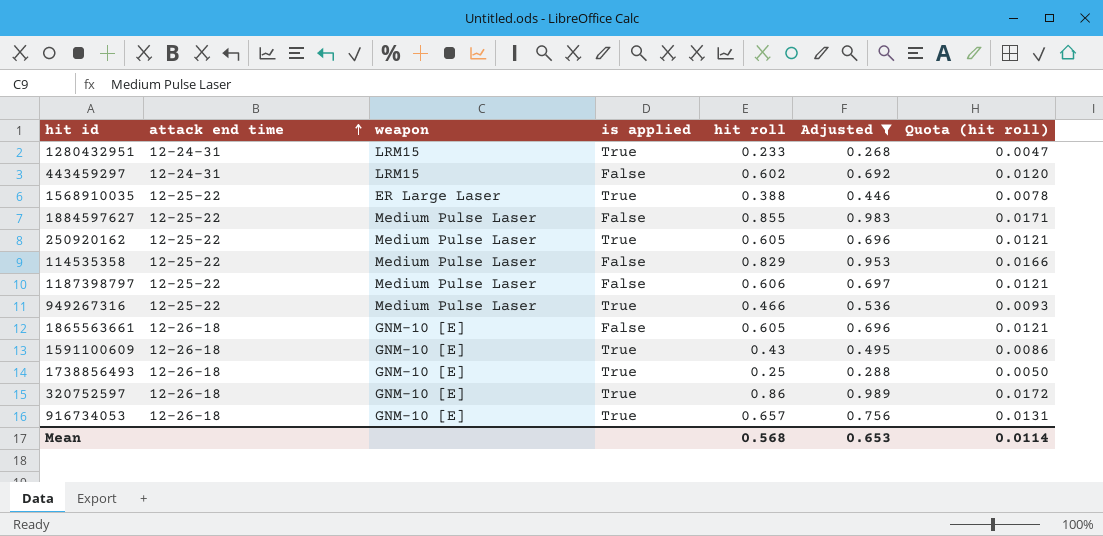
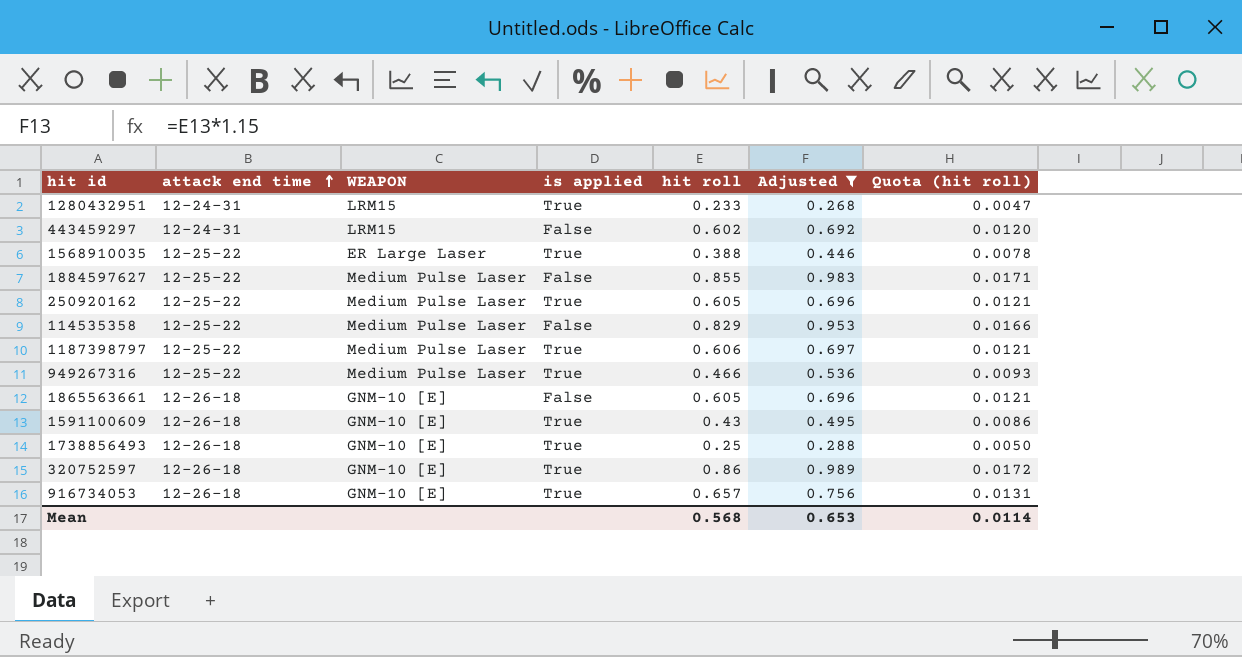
column name: weapon -> WEAPON
1187398797 | is applied: False -> True

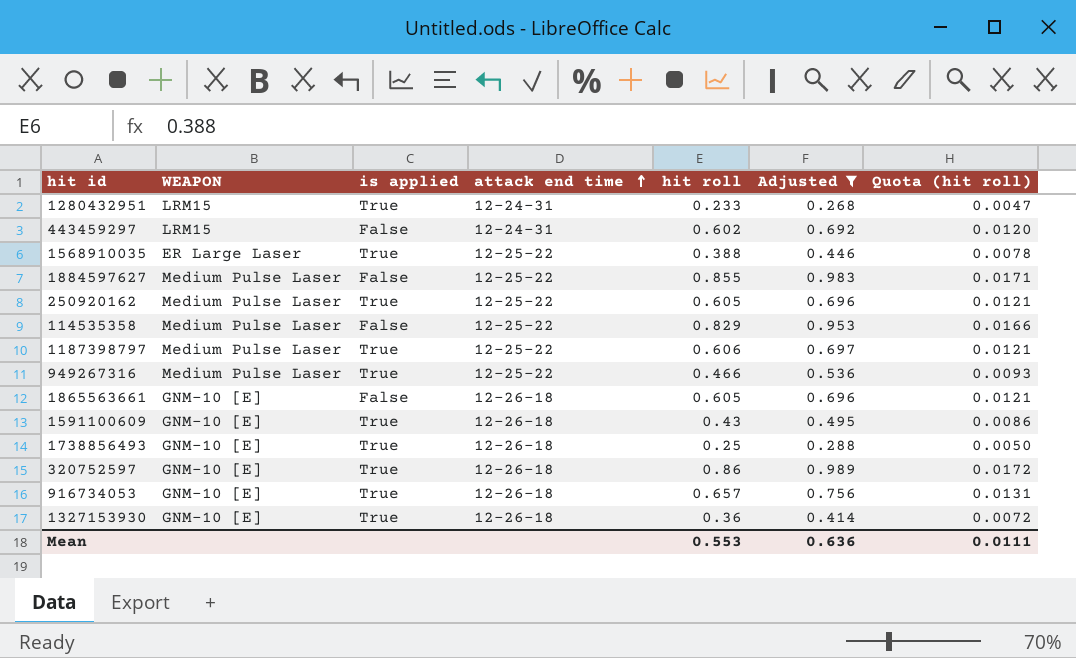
column attack end time | position: 2 -> 4
row 1327153930: none -> GNM-10 [E] | True | 12-26-18 | 0.36 | 0.414 | 0.0072
Mean | hit roll: 0.568 -> 0.553
Mean | Adjusted: 0.653 -> 0.636
Mean | Quota (hit roll): 0.0114 -> 0.0111

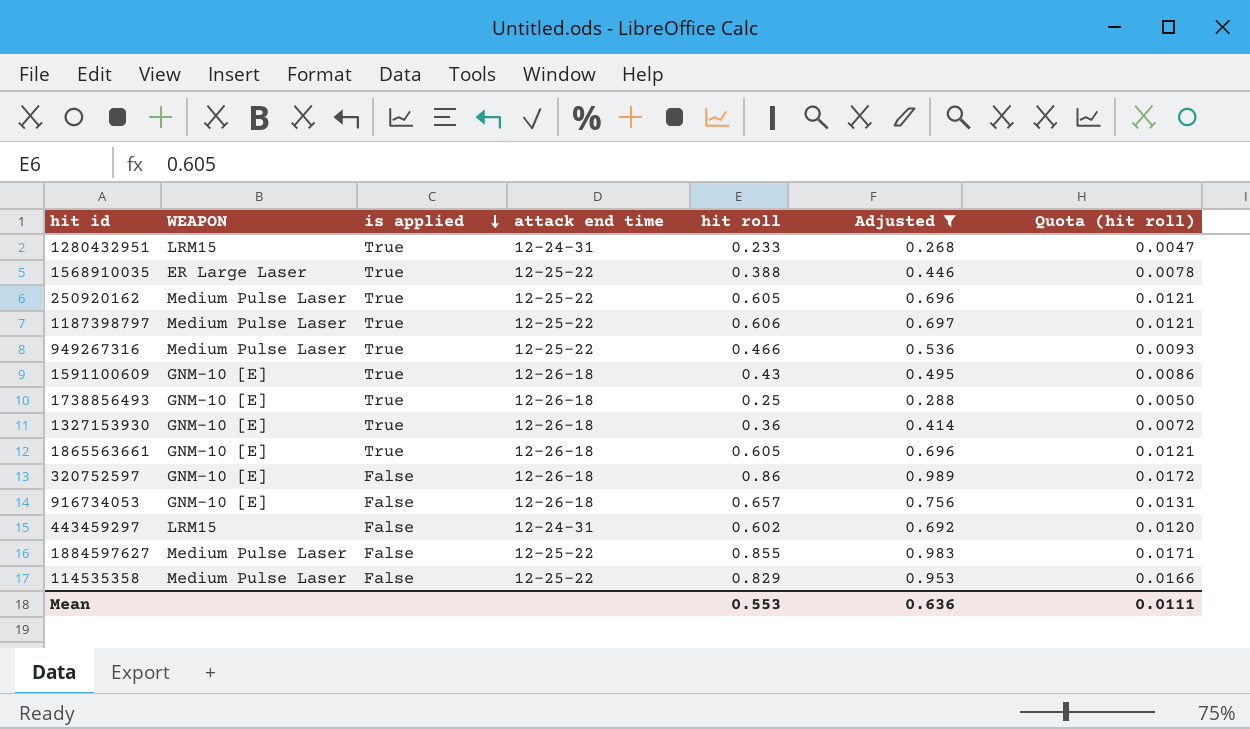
row order: attack end time ascending -> is applied descending
1865563661 | is applied: False -> True
320752597 | is applied: True -> False
916734053 | is applied: True -> False

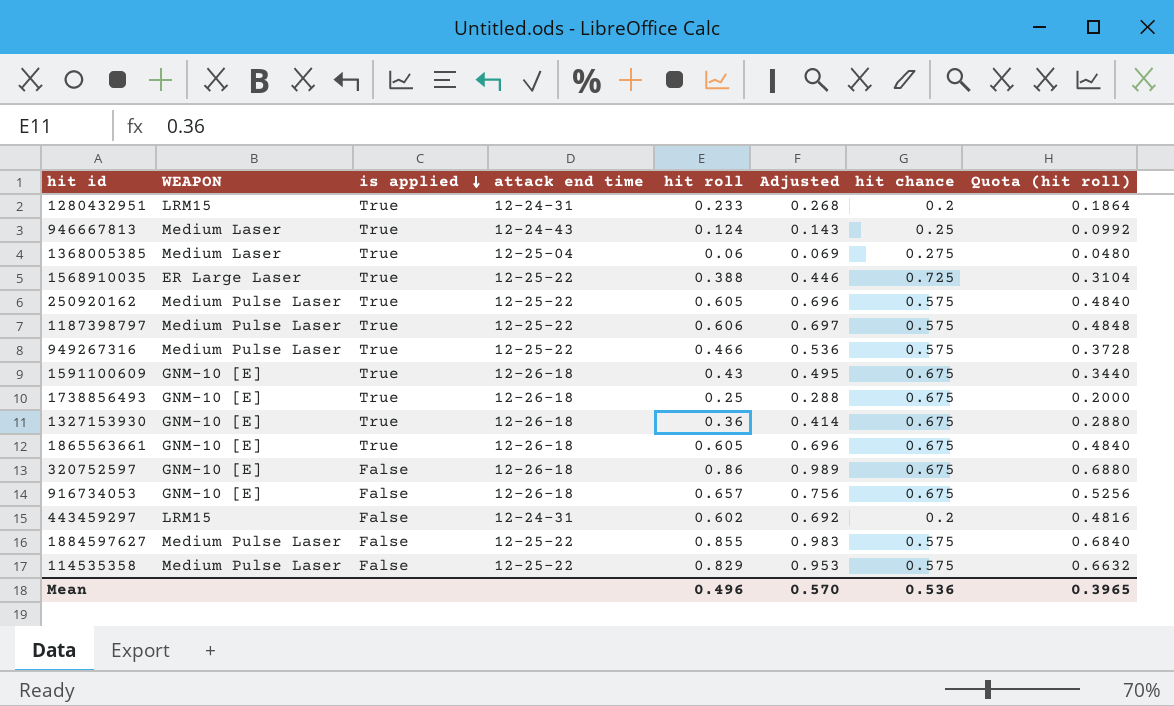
filter: Adjusted >= 0.268 -> none
column hit chance | position: none -> 7
column Quota (hit roll) | formula: [hit roll] * 0.02 -> [hit roll] * 0.8
Mean | hit roll: 0.553 -> 0.496
Mean | Adjusted: 0.636 -> 0.570
Mean | Quota (hit roll): 0.0111 -> 0.3965

